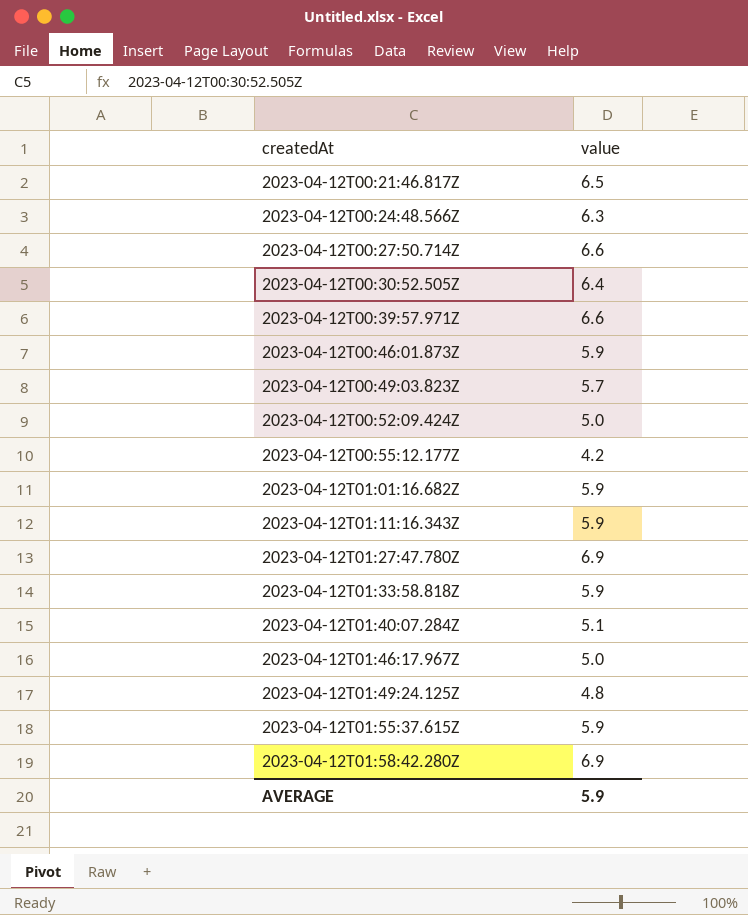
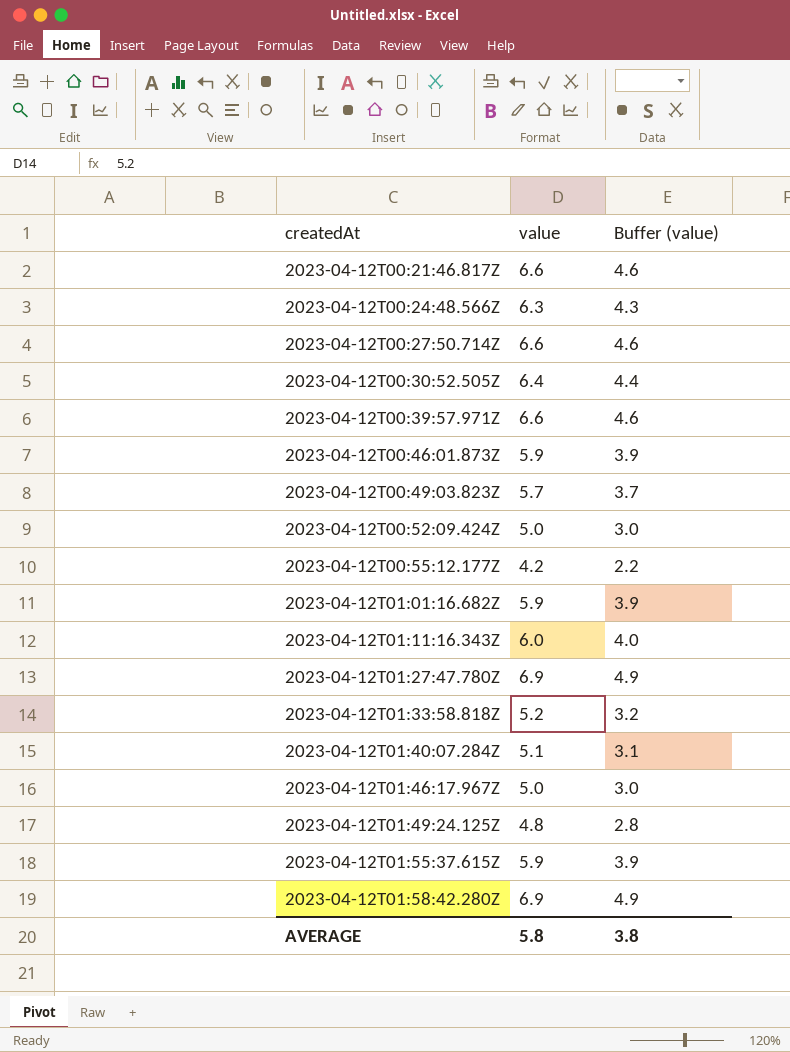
column Buffer (value) | formula: none -> [value] - 2
2023-04-12T00:21:46.817Z | value: 6.5 -> 6.6
2023-04-12T01:11:16.343Z | value: 5.9 -> 6.0
2023-04-12T01:33:58.818Z | value: 5.9 -> 5.2
AVERAGE | value: 5.9 -> 5.8

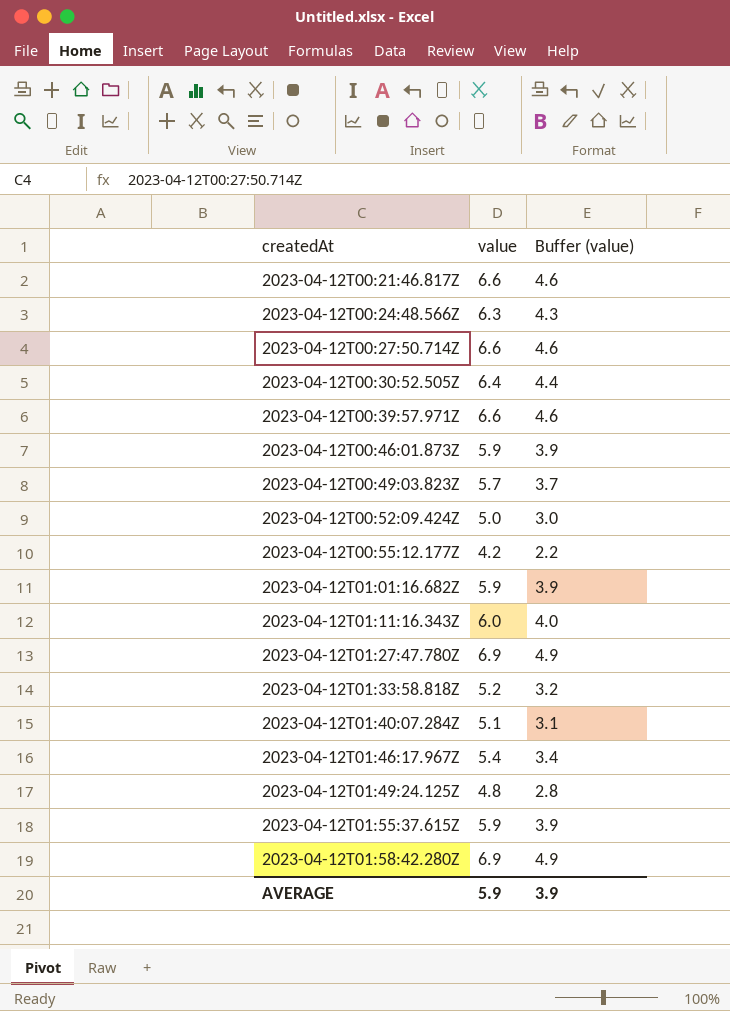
2023-04-12T01:46:17.967Z | value: 5.0 -> 5.4
2023-04-12T01:46:17.967Z | Buffer (value): 3.0 -> 3.4
AVERAGE | value: 5.8 -> 5.9
AVERAGE | Buffer (value): 3.8 -> 3.9

